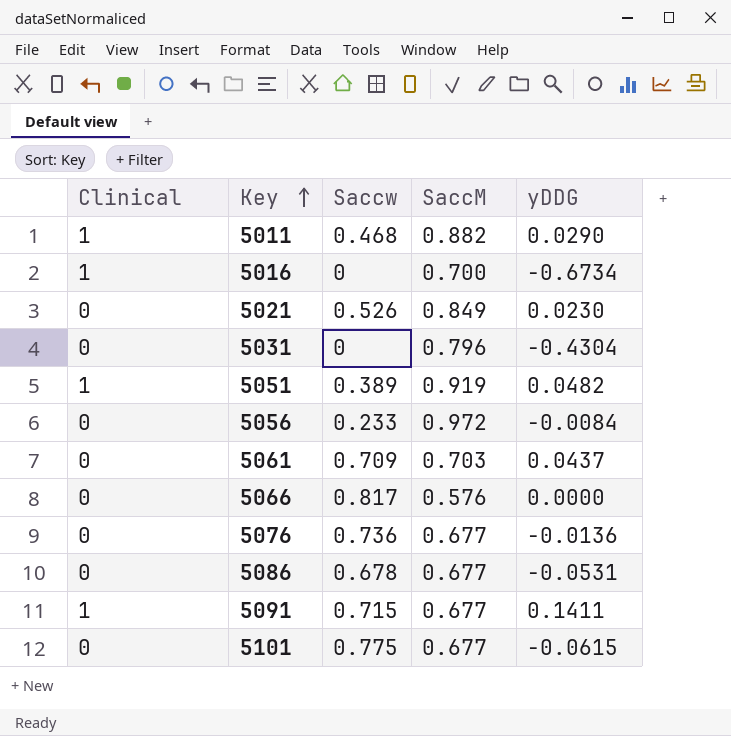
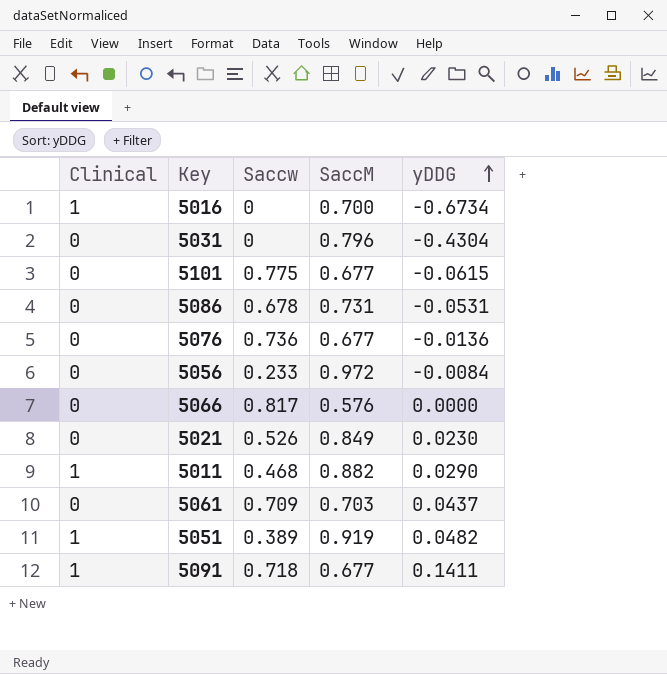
row order: Key ascending -> yDDG ascending
5086 | SaccM: 0.677 -> 0.731
5091 | Saccw: 0.715 -> 0.718

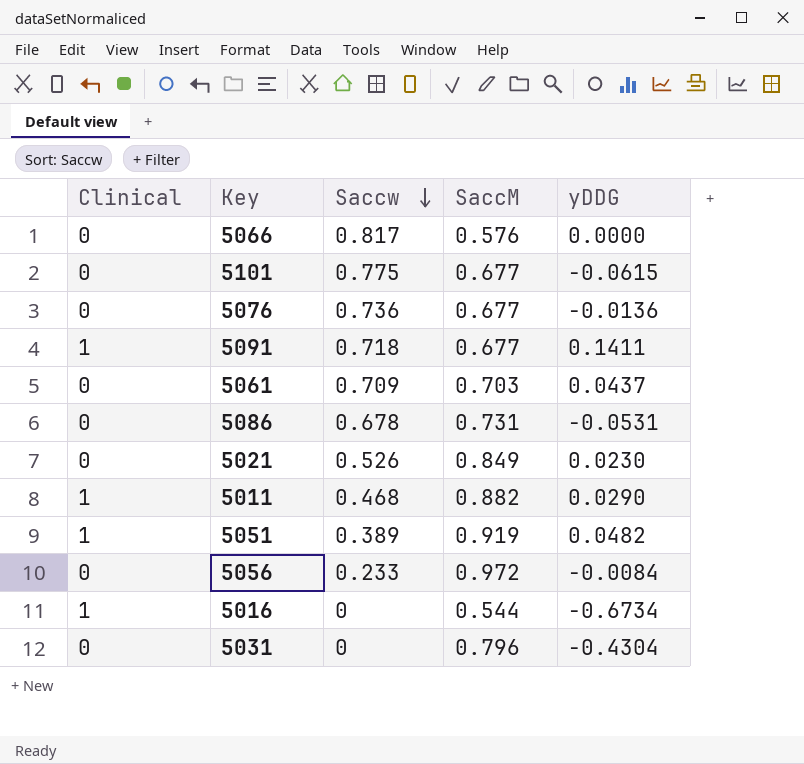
row order: yDDG ascending -> Saccw descending
5016 | SaccM: 0.700 -> 0.544

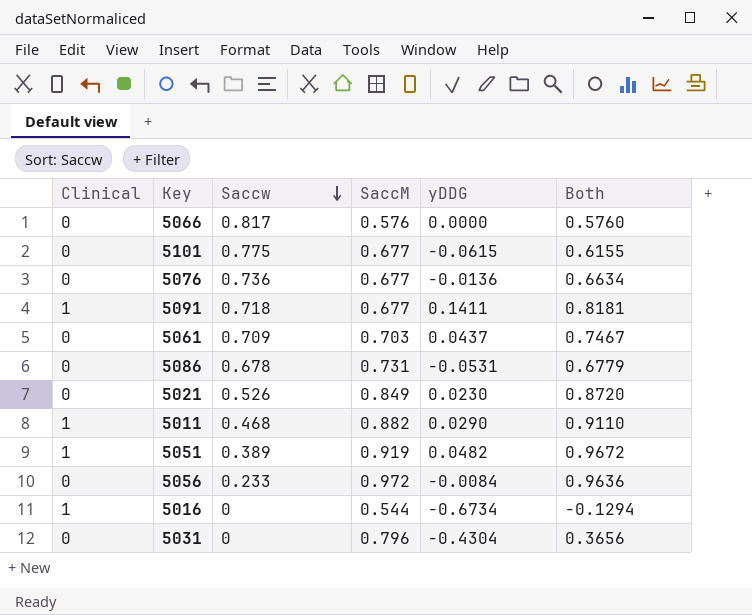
column Both | formula: none -> [SaccM] + [yDDG]

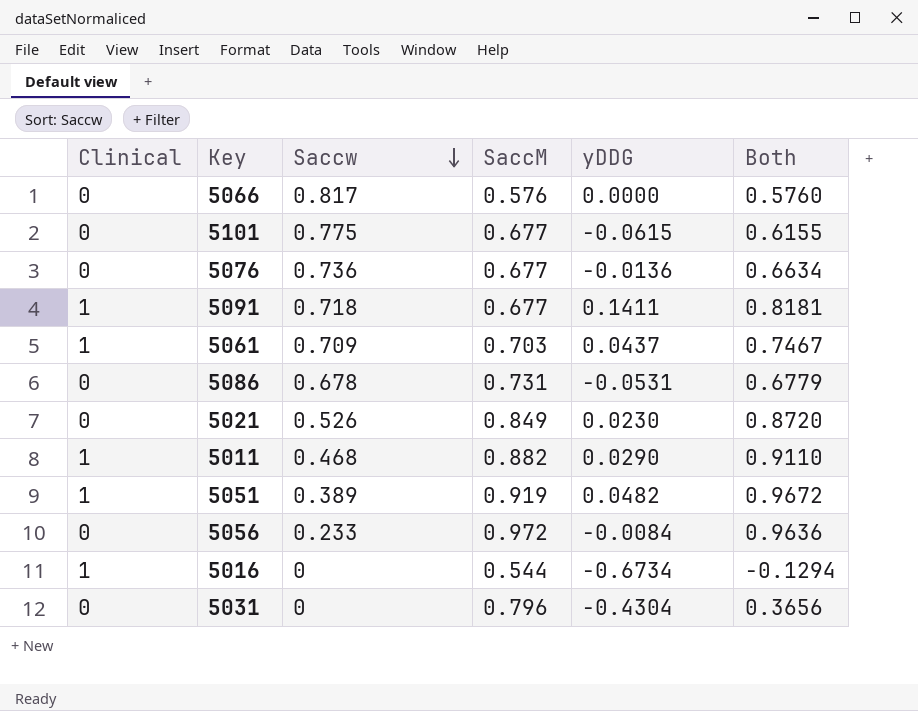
5061 | Clinical: 0 -> 1

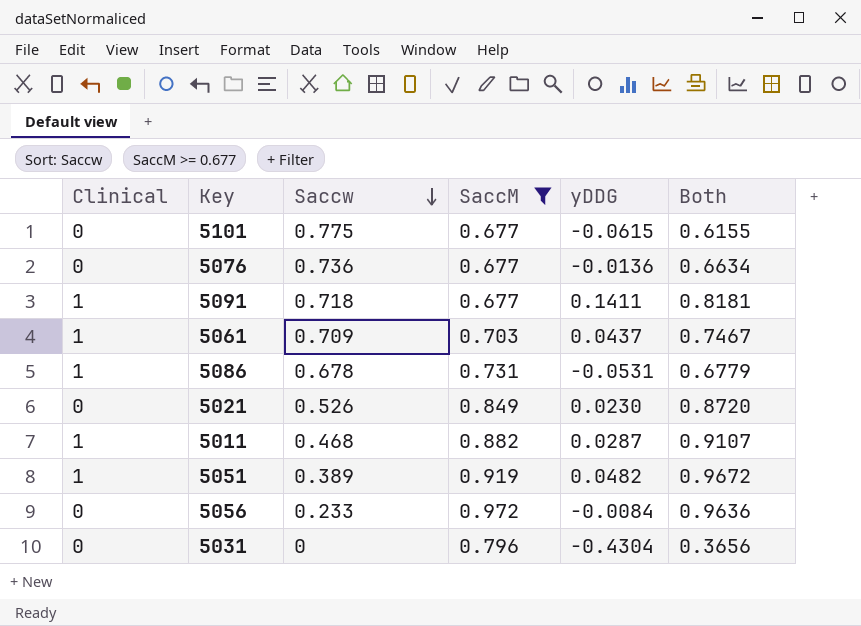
filter: none -> SaccM >= 0.677
5086 | Clinical: 0 -> 1
5011 | yDDG: 0.0290 -> 0.0287
5011 | Both: 0.9110 -> 0.9107

